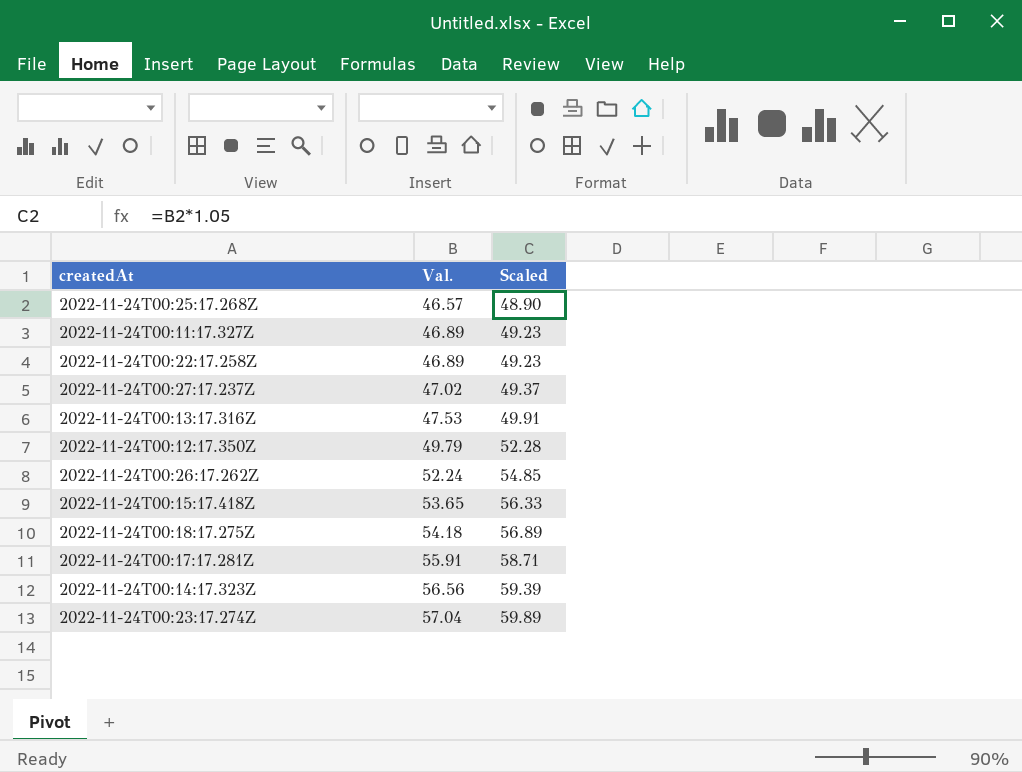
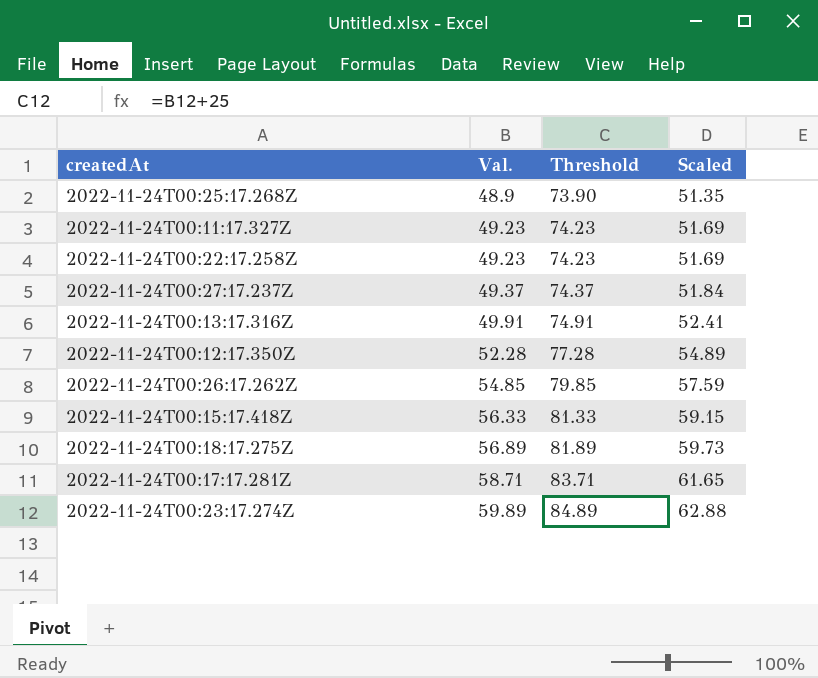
column Threshold | formula: none -> [Val.] + 25
row 2022-11-24T00:14:17.323Z: 56.56 | 59.39 -> none
2022-11-24T00:25:17.268Z | Val.: 46.57 -> 48.9
2022-11-24T00:25:17.268Z | Scaled: 48.90 -> 51.35
2022-11-24T00:11:17.327Z | Val.: 46.89 -> 49.23
2022-11-24T00:11:17.327Z | Scaled: 49.23 -> 51.69
2022-11-24T00:22:17.258Z | Val.: 46.89 -> 49.23
2022-11-24T00:22:17.258Z | Scaled: 49.23 -> 51.69
2022-11-24T00:27:17.237Z | Val.: 47.02 -> 49.37
2022-11-24T00:27:17.237Z | Scaled: 49.37 -> 51.84
2022-11-24T00:13:17.316Z | Val.: 47.53 -> 49.91
2022-11-24T00:13:17.316Z | Scaled: 49.91 -> 52.41
2022-11-24T00:12:17.350Z | Val.: 49.79 -> 52.28
2022-11-24T00:12:17.350Z | Scaled: 52.28 -> 54.89
2022-11-24T00:26:17.262Z | Val.: 52.24 -> 54.85
2022-11-24T00:26:17.262Z | Scaled: 54.85 -> 57.59
2022-11-24T00:15:17.418Z | Val.: 53.65 -> 56.33
2022-11-24T00:15:17.418Z | Scaled: 56.33 -> 59.15
2022-11-24T00:18:17.275Z | Val.: 54.18 -> 56.89
2022-11-24T00:18:17.275Z | Scaled: 56.89 -> 59.73
2022-11-24T00:17:17.281Z | Val.: 55.91 -> 58.71
2022-11-24T00:17:17.281Z | Scaled: 58.71 -> 61.65
2022-11-24T00:23:17.274Z | Val.: 57.04 -> 59.89
2022-11-24T00:23:17.274Z | Scaled: 59.89 -> 62.88

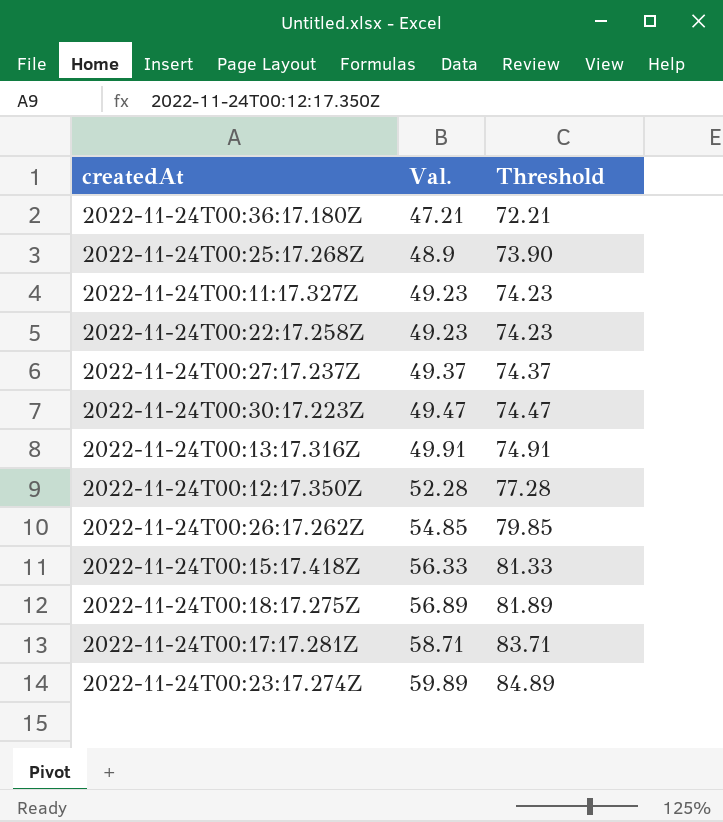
column Scaled | formula: [Val.] * 1.05 -> none
row 2022-11-24T00:36:17.180Z: none -> 47.21 | 72.21
row 2022-11-24T00:30:17.223Z: none -> 49.47 | 74.47

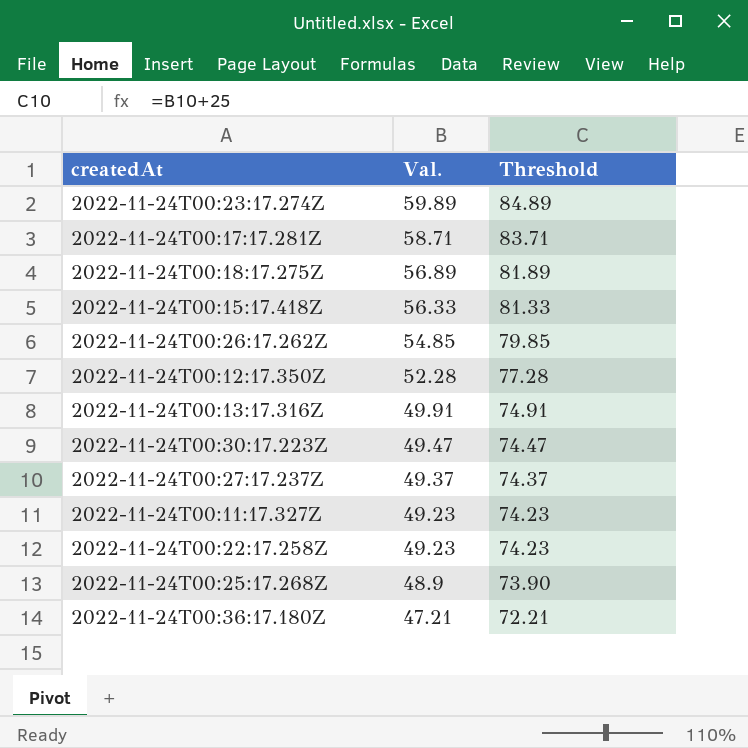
row order: Val. ascending -> Val. descending

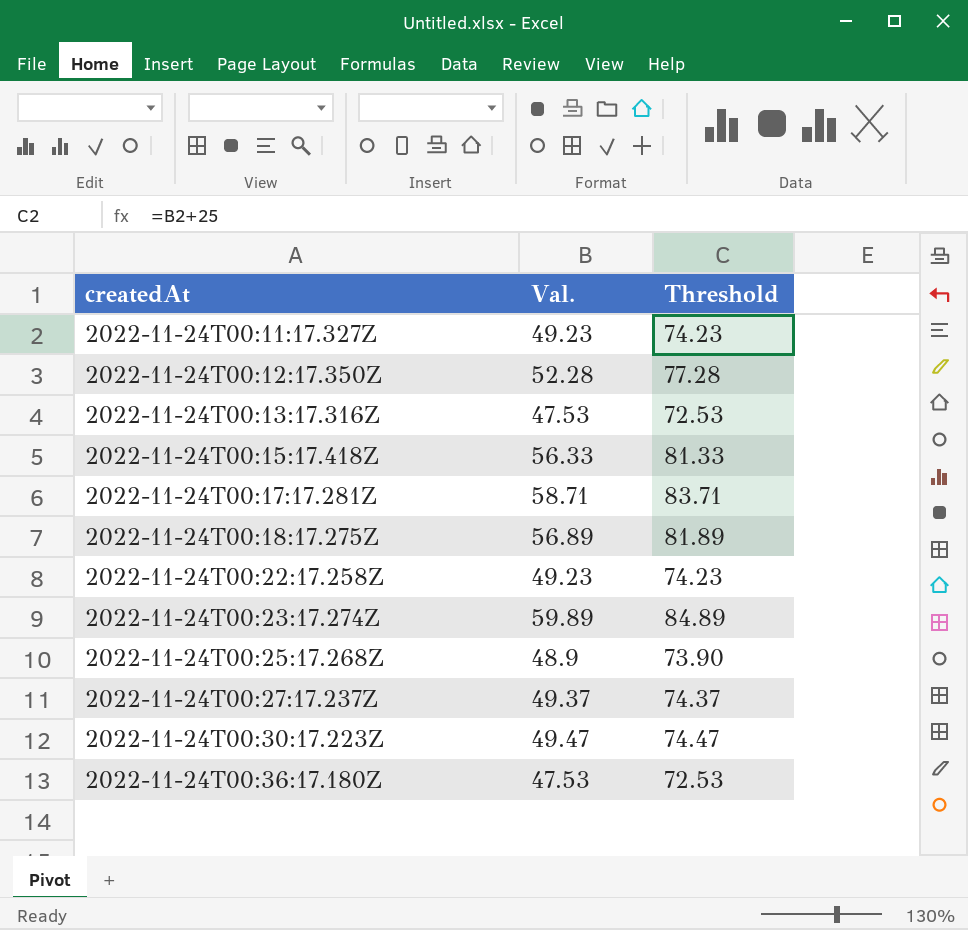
row order: Val. descending -> createdAt ascending
row 2022-11-24T00:26:17.262Z: 54.85 | 79.85 -> none
2022-11-24T00:13:17.316Z | Val.: 49.91 -> 47.53
2022-11-24T00:13:17.316Z | Threshold: 74.91 -> 72.53
2022-11-24T00:36:17.180Z | Val.: 47.21 -> 47.53
2022-11-24T00:36:17.180Z | Threshold: 72.21 -> 72.53

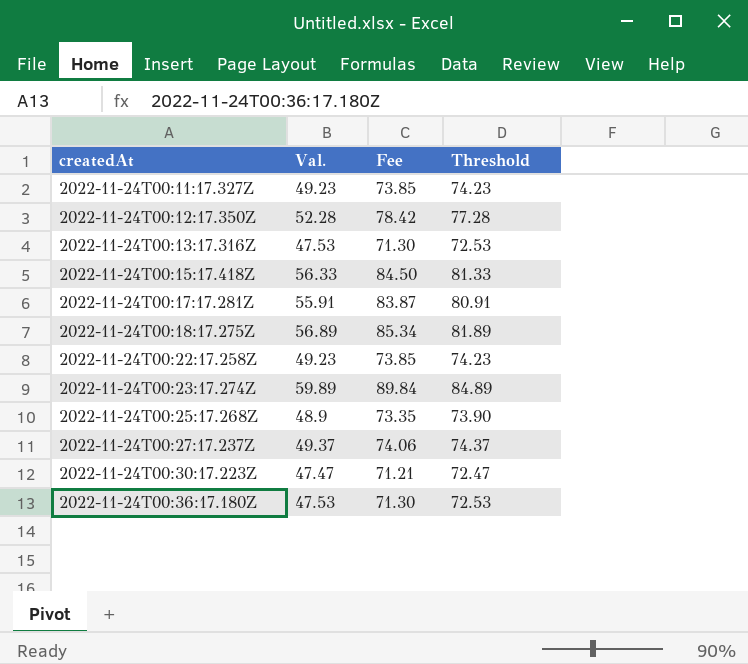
column Fee | formula: none -> [Val.] * 1.5
2022-11-24T00:17:17.281Z | Val.: 58.71 -> 55.91
2022-11-24T00:17:17.281Z | Threshold: 83.71 -> 80.91
2022-11-24T00:30:17.223Z | Val.: 49.47 -> 47.47
2022-11-24T00:30:17.223Z | Threshold: 74.47 -> 72.47

